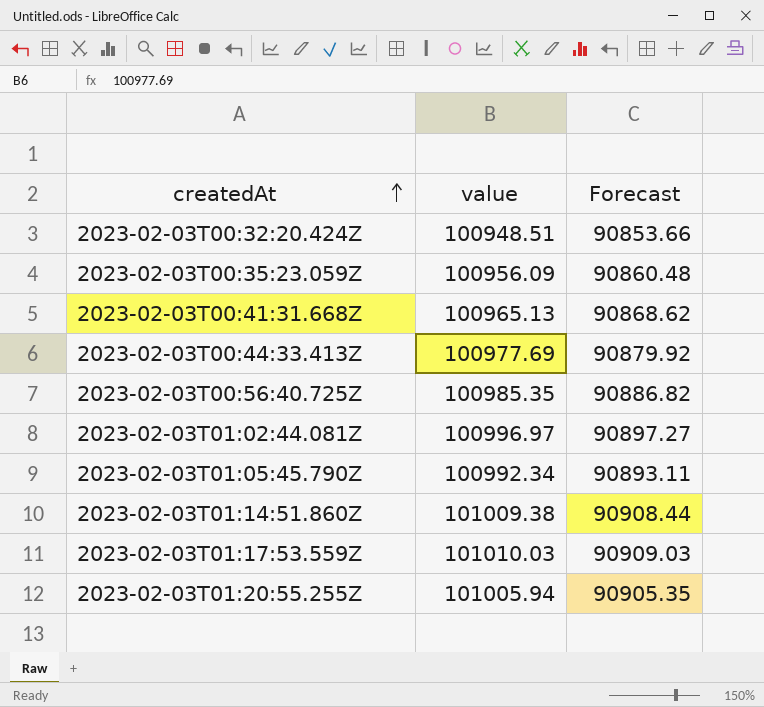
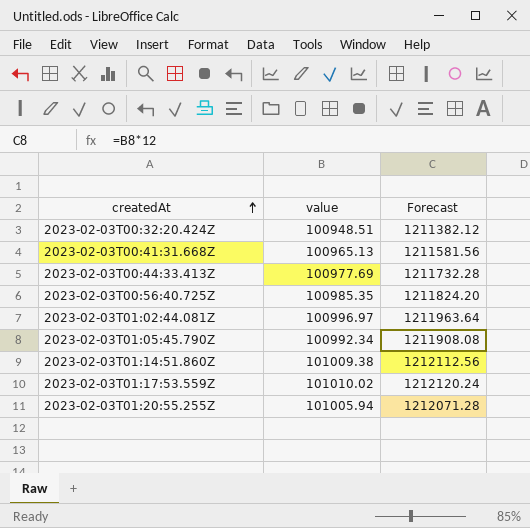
column Forecast | formula: [value] * 0.9 -> [value] * 12
row 2023-02-03T00:35:23.059Z: 100956.09 | 90860.48 -> none
2023-02-03T01:17:53.559Z | value: 101010.03 -> 101010.02

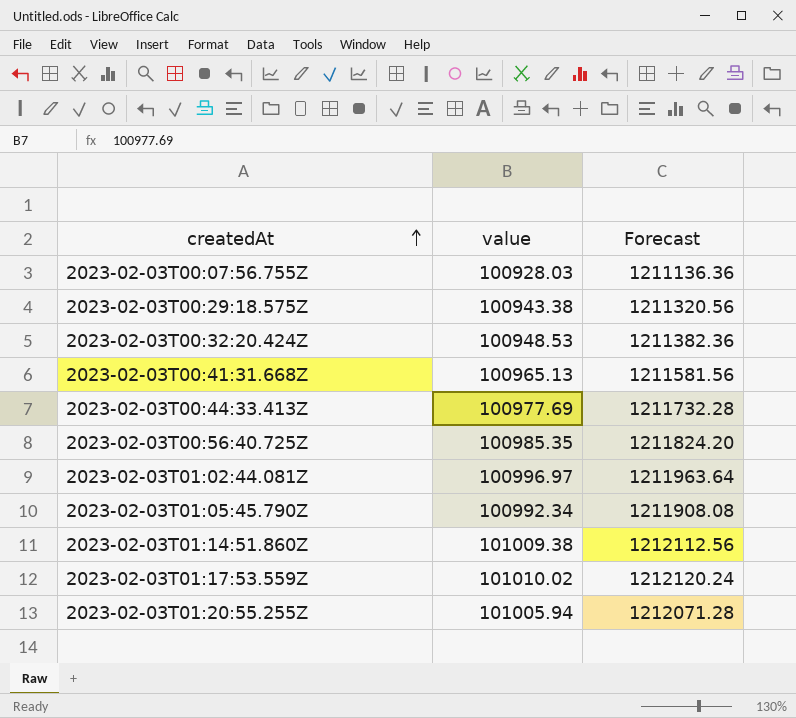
row 2023-02-03T00:07:56.755Z: none -> 100928.03 | 1211136.36
row 2023-02-03T00:29:18.575Z: none -> 100943.38 | 1211320.56
2023-02-03T00:32:20.424Z | value: 100948.51 -> 100948.53
2023-02-03T00:32:20.424Z | Forecast: 1211382.12 -> 1211382.36

